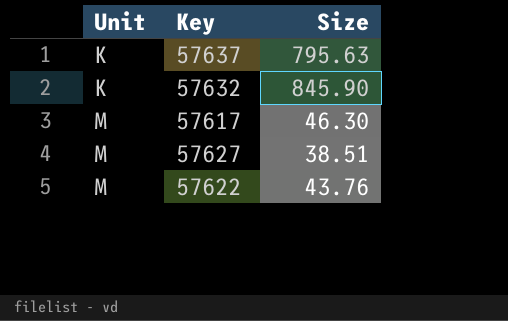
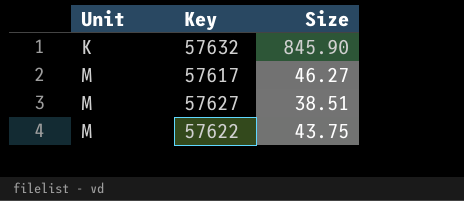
row 57637: K | 795.63 -> none
57617 | Size: 46.30 -> 46.27
57622 | Size: 43.76 -> 43.75

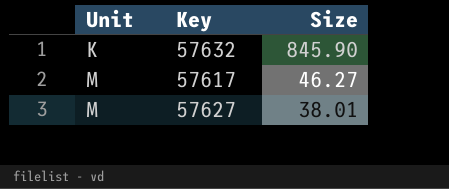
row 57622: M | 43.75 -> none
57627 | Size: 38.51 -> 38.01

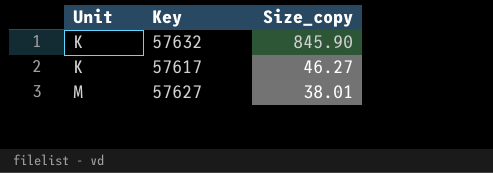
column name: Size -> Size_copy
57617 | Unit: M -> K

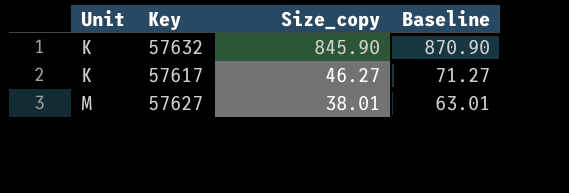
column Baseline | formula: none -> [Size_copy] + 25

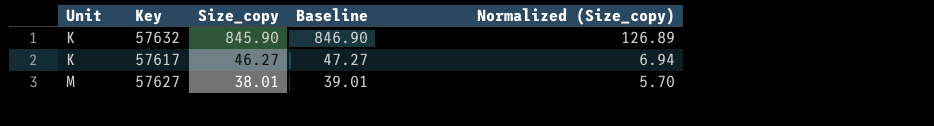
column Baseline | formula: [Size_copy] + 25 -> [Size_copy] + 1
column Normalized (Size_copy) | formula: none -> [Size_copy] * 0.15

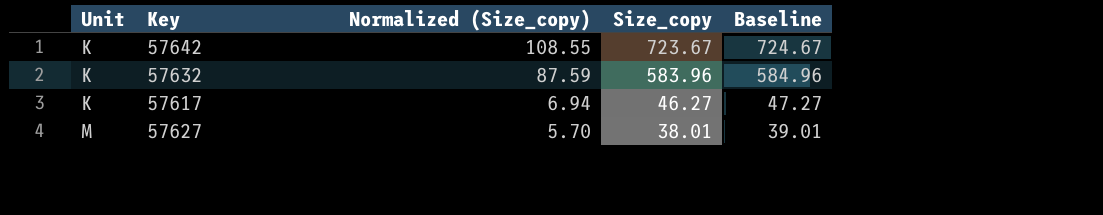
column Normalized (Size_copy) | position: 5 -> 3
row 57642: none -> K | 108.55 | 723.67 | 724.67
57632 | Normalized (Size_copy): 126.89 -> 87.59
57632 | Size_copy: 845.90 -> 583.96
57632 | Baseline: 846.90 -> 584.96

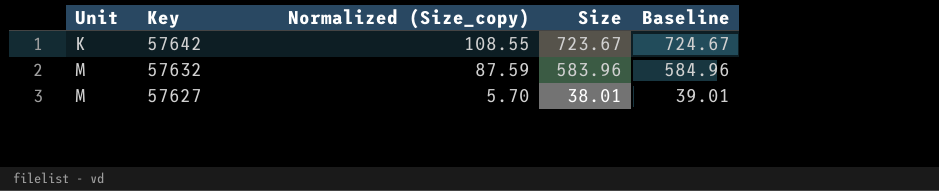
column name: Size_copy -> Size
row 57617: K | 6.94 | 46.27 | 47.27 -> none
57632 | Unit: K -> M

